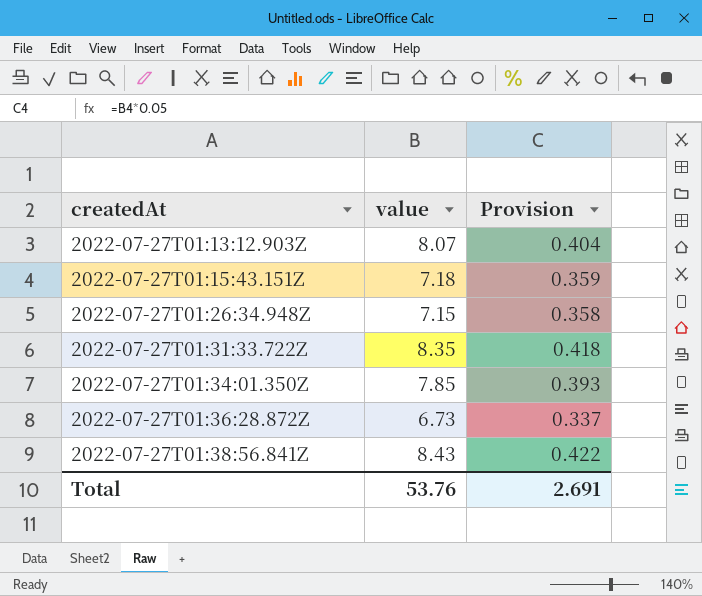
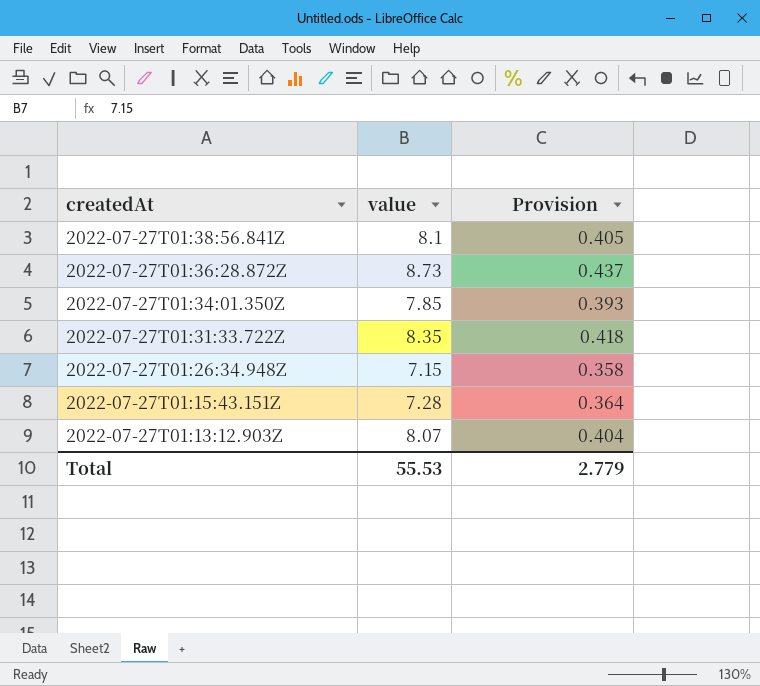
row order: createdAt ascending -> createdAt descending
2022-07-27T01:38:56.841Z | value: 8.43 -> 8.1
2022-07-27T01:38:56.841Z | Provision: 0.422 -> 0.405
2022-07-27T01:36:28.872Z | value: 6.73 -> 8.73
2022-07-27T01:36:28.872Z | Provision: 0.337 -> 0.437
2022-07-27T01:15:43.151Z | value: 7.18 -> 7.28
2022-07-27T01:15:43.151Z | Provision: 0.359 -> 0.364
Total | value: 53.76 -> 55.53
Total | Provision: 2.691 -> 2.779

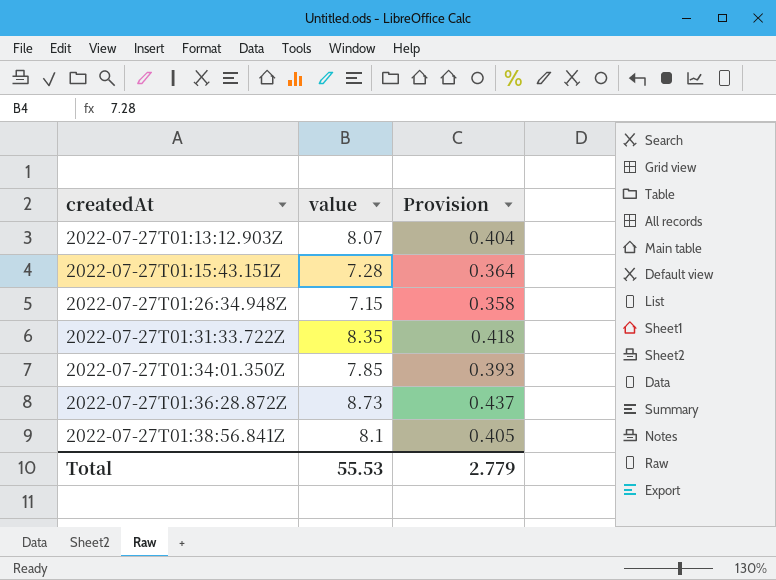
row order: createdAt descending -> createdAt ascending

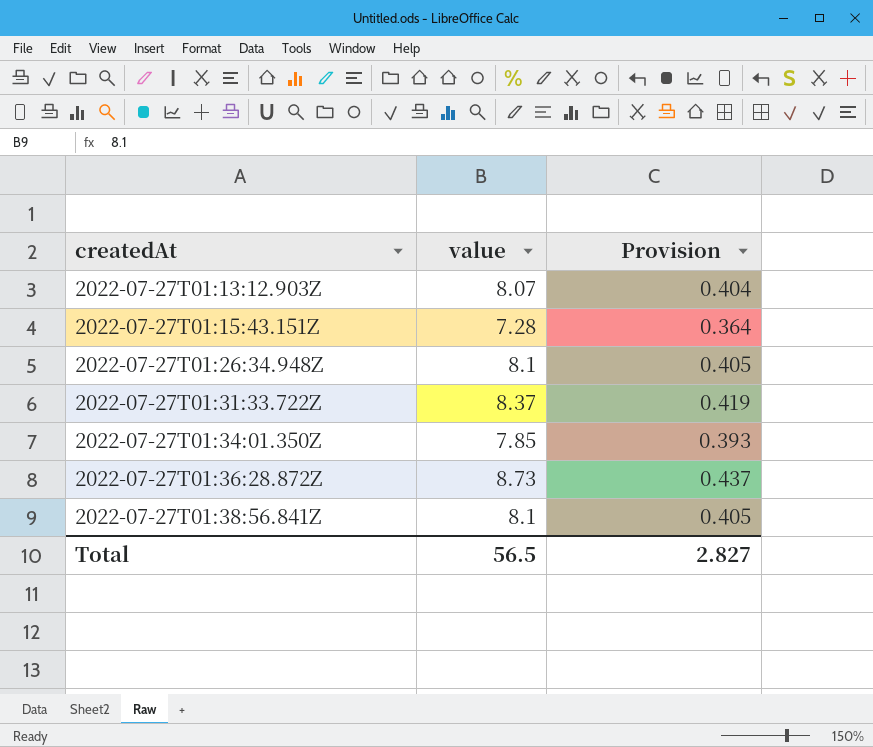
2022-07-27T01:26:34.948Z | value: 7.15 -> 8.1
2022-07-27T01:26:34.948Z | Provision: 0.358 -> 0.405
2022-07-27T01:31:33.722Z | value: 8.35 -> 8.37
2022-07-27T01:31:33.722Z | Provision: 0.418 -> 0.419
Total | value: 55.53 -> 56.5
Total | Provision: 2.779 -> 2.827

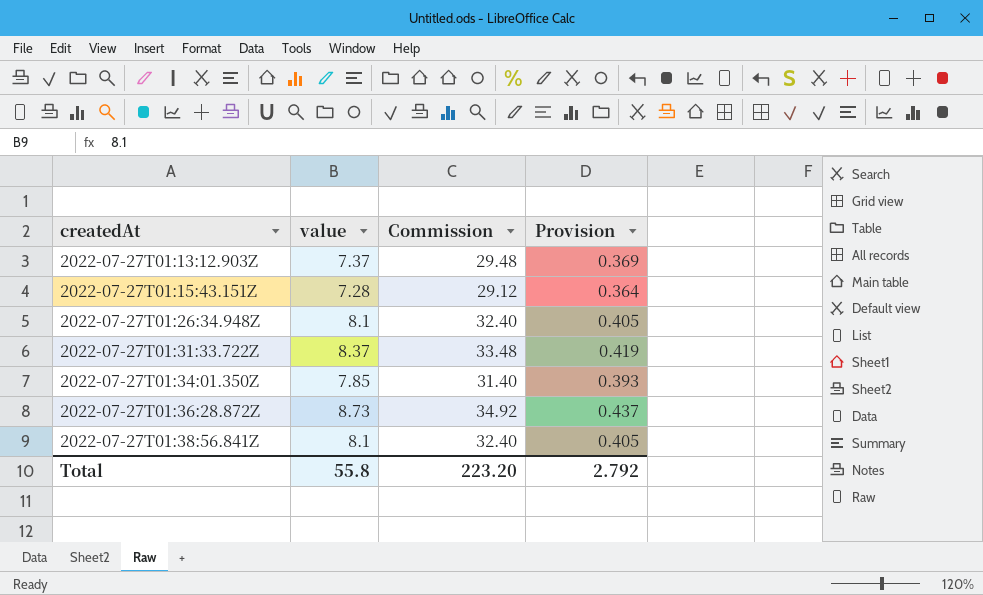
column Commission | formula: none -> [value] * 4
2022-07-27T01:13:12.903Z | value: 8.07 -> 7.37
2022-07-27T01:13:12.903Z | Provision: 0.404 -> 0.369
Total | value: 56.5 -> 55.8
Total | Provision: 2.827 -> 2.792

